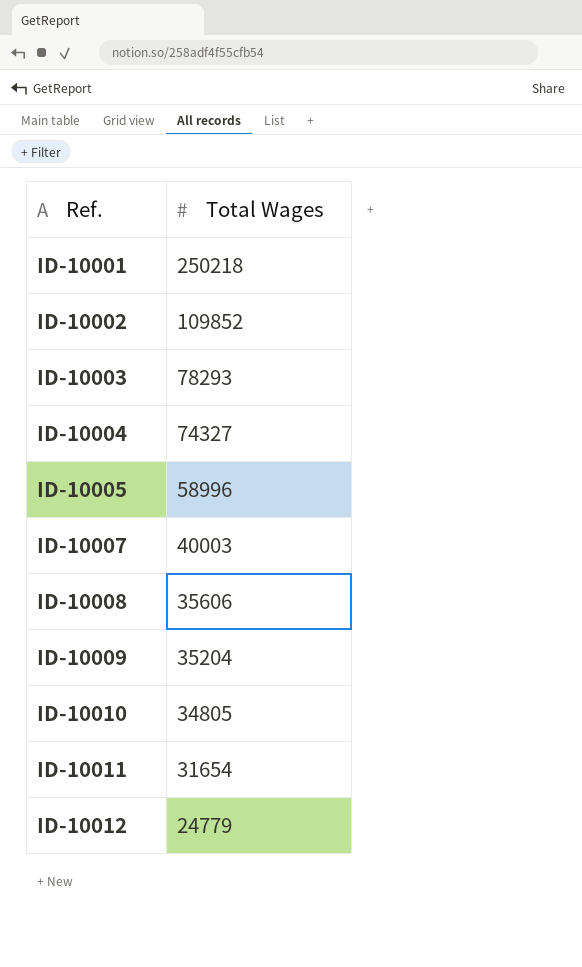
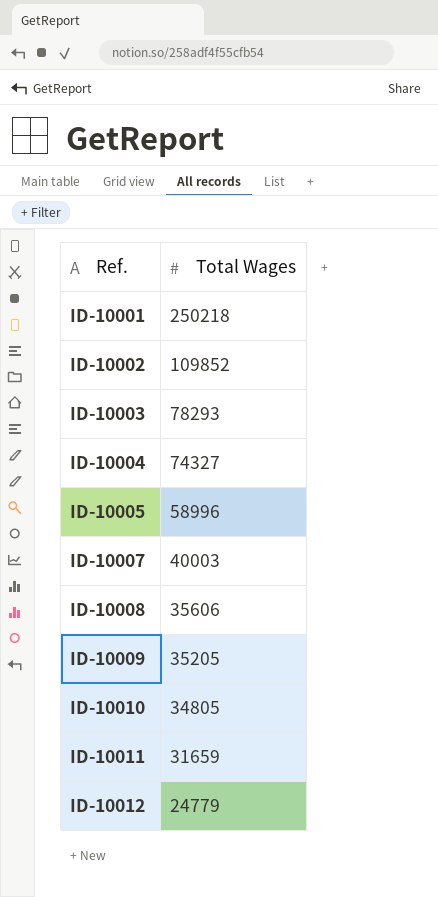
ID-10009 | Total Wages: 35204 -> 35205
ID-10011 | Total Wages: 31654 -> 31659

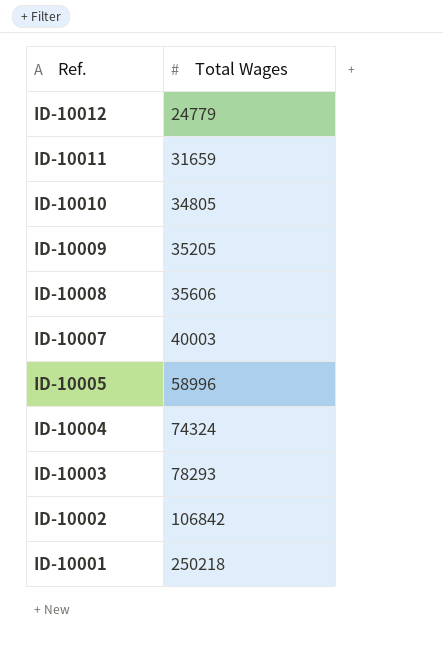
row order: Ref. ascending -> Ref. descending
ID-10004 | Total Wages: 74327 -> 74324
ID-10002 | Total Wages: 109852 -> 106842

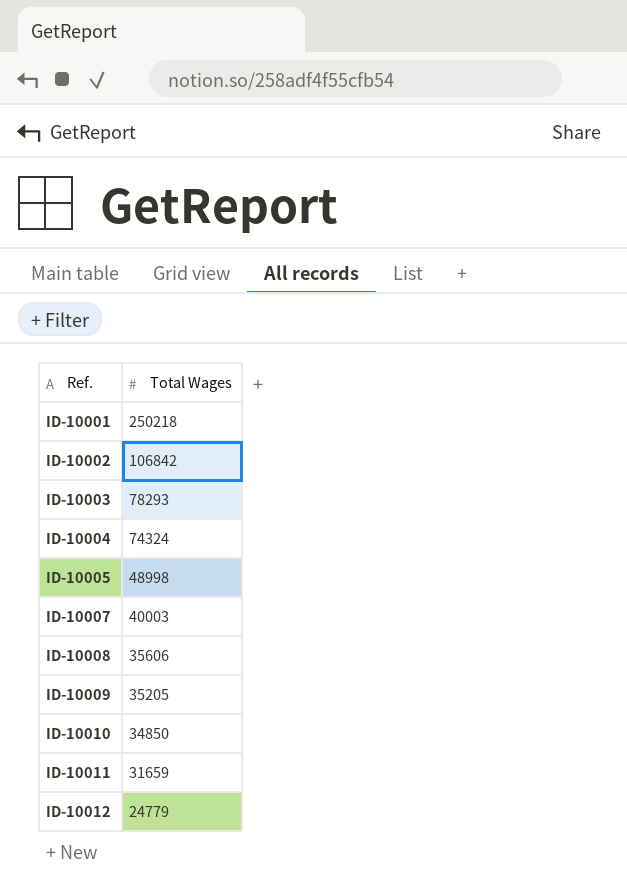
row order: Ref. descending -> Ref. ascending
ID-10005 | Total Wages: 58996 -> 48998
ID-10010 | Total Wages: 34805 -> 34850

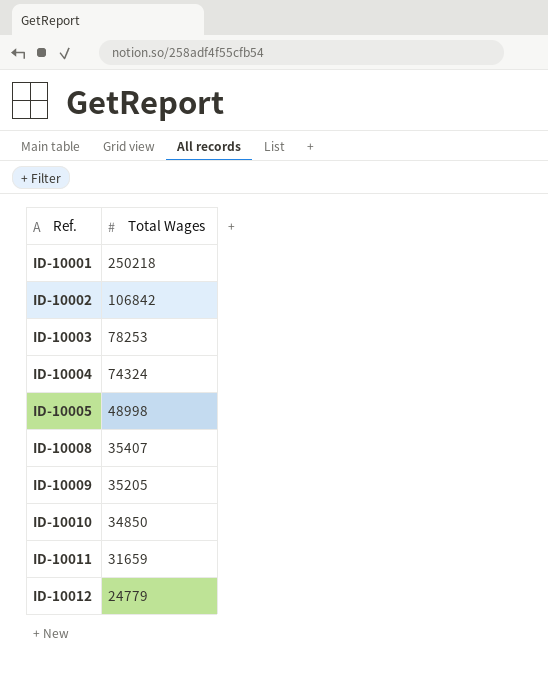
row ID-10007: 40003 -> none
ID-10003 | Total Wages: 78293 -> 78253
ID-10008 | Total Wages: 35606 -> 35407

